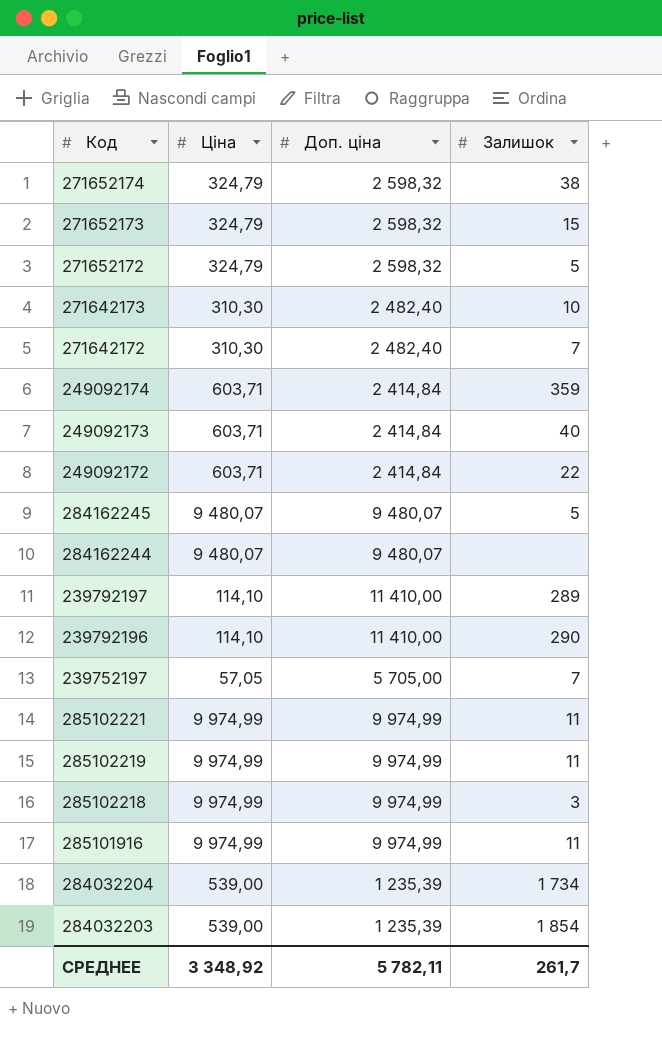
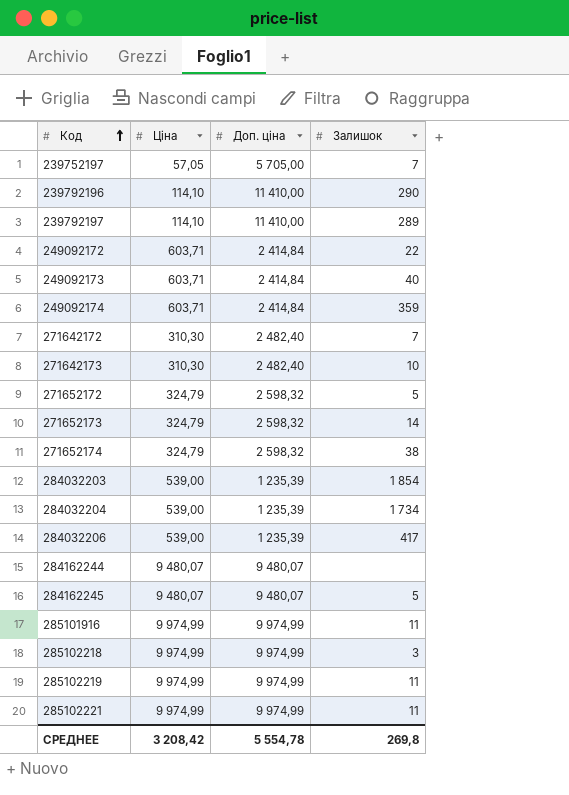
row order: none -> Код ascending
271652173 | Залишок: 15 -> 14
row 284032206: none -> 539,00 | 1 235,39 | 417
СРЕДНЕЕ | Ціна: 3 348,92 -> 3 208,42
СРЕДНЕЕ | Доп. ціна: 5 782,11 -> 5 554,78
СРЕДНЕЕ | Залишок: 261,7 -> 269,8

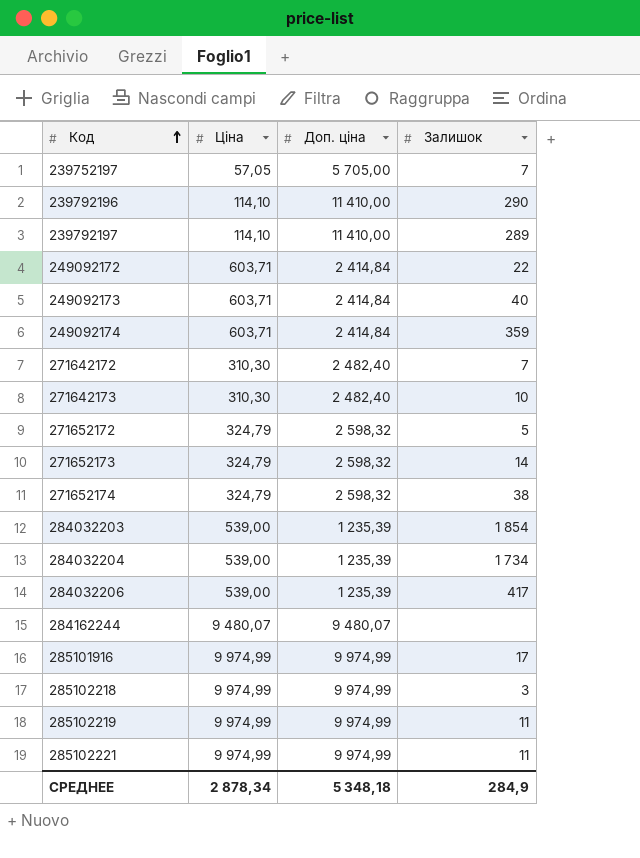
row 284162245: 9 480,07 | 9 480,07 | 5 -> none
285101916 | Залишок: 11 -> 17
СРЕДНЕЕ | Ціна: 3 208,42 -> 2 878,34
СРЕДНЕЕ | Доп. ціна: 5 554,78 -> 5 348,18
СРЕДНЕЕ | Залишок: 269,8 -> 284,9

